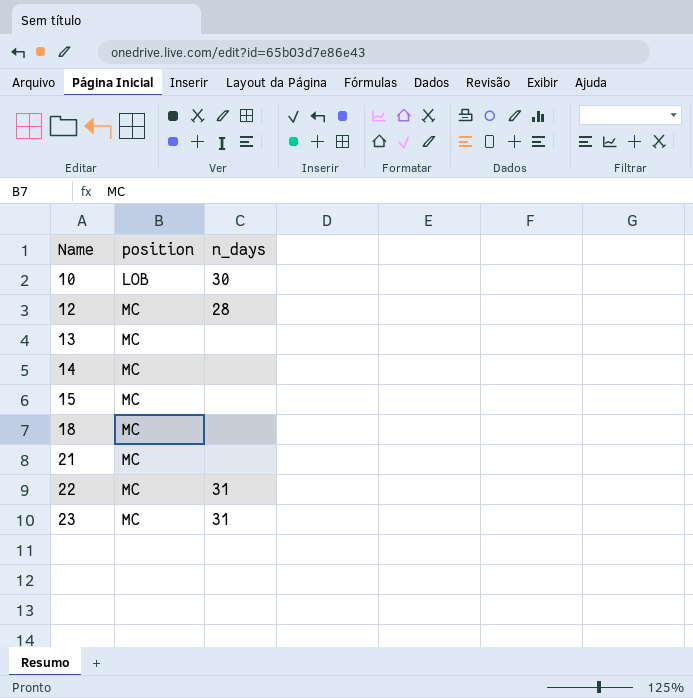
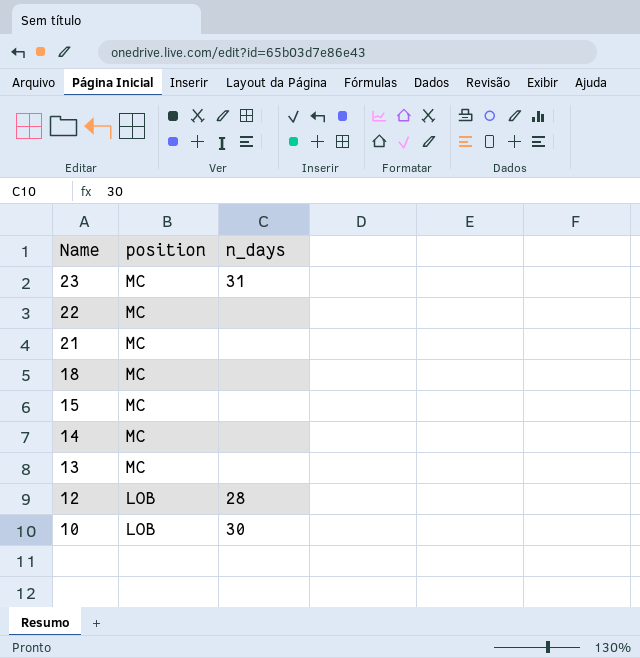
row order: Name ascending -> Name descending
22 | n_days: 31 -> none
12 | position: MC -> LOB

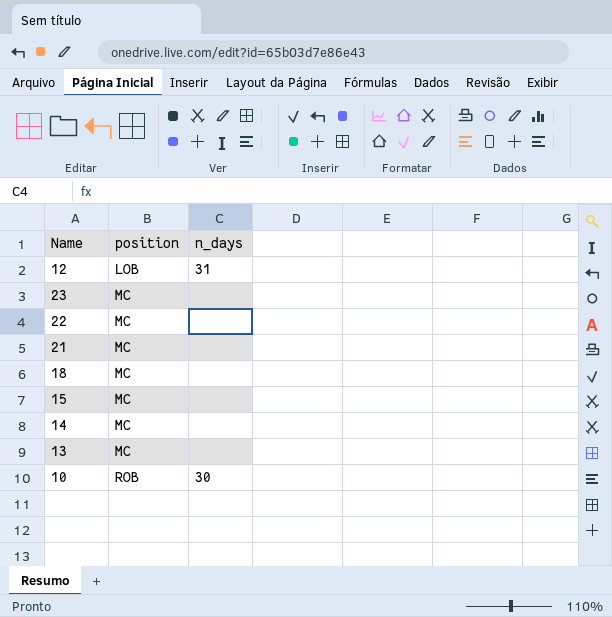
row order: Name descending -> position ascending
12 | n_days: 28 -> 31
23 | n_days: 31 -> none
10 | position: LOB -> ROB

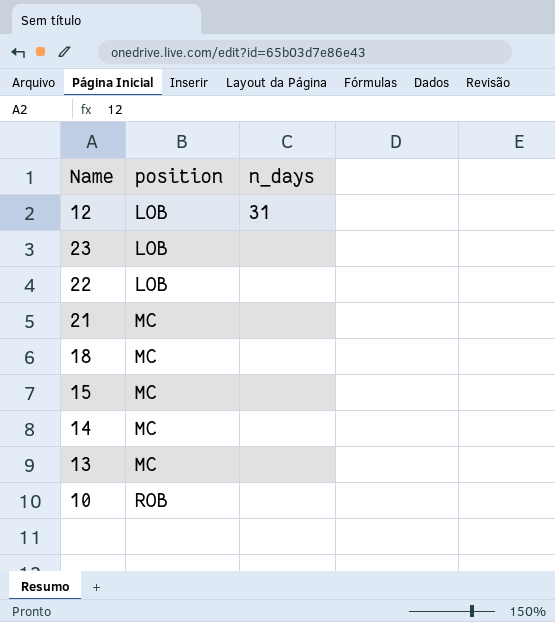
23 | position: MC -> LOB
22 | position: MC -> LOB
10 | n_days: 30 -> none

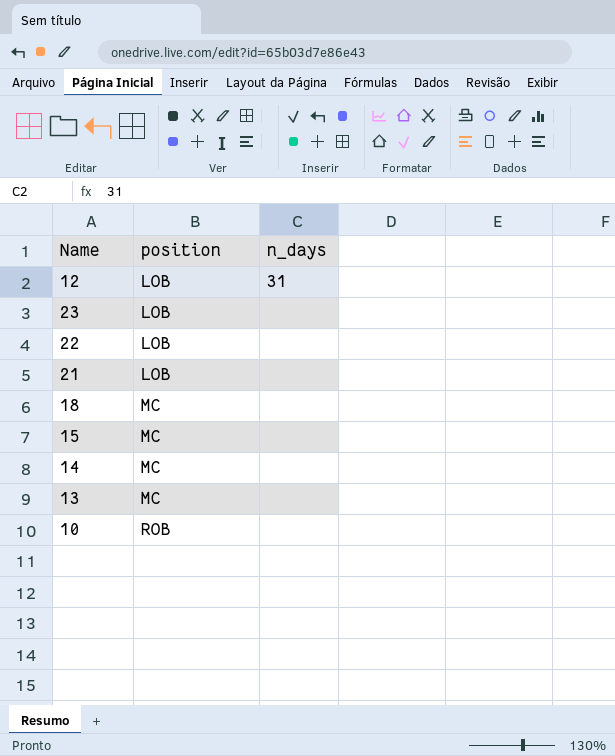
21 | position: MC -> LOB

